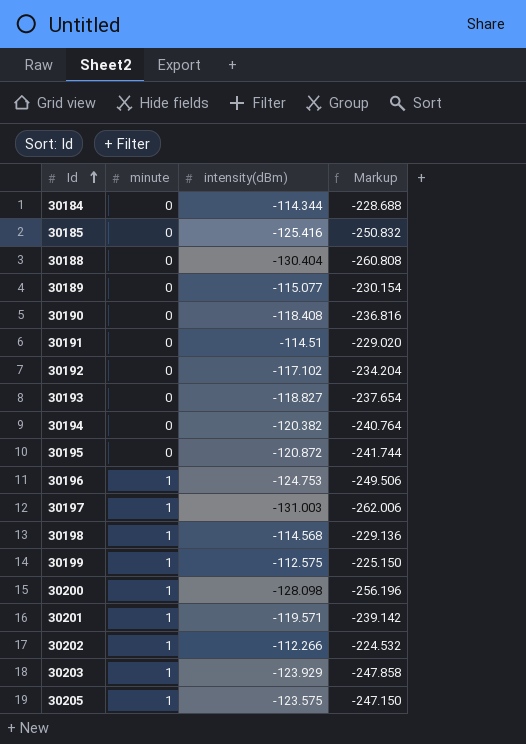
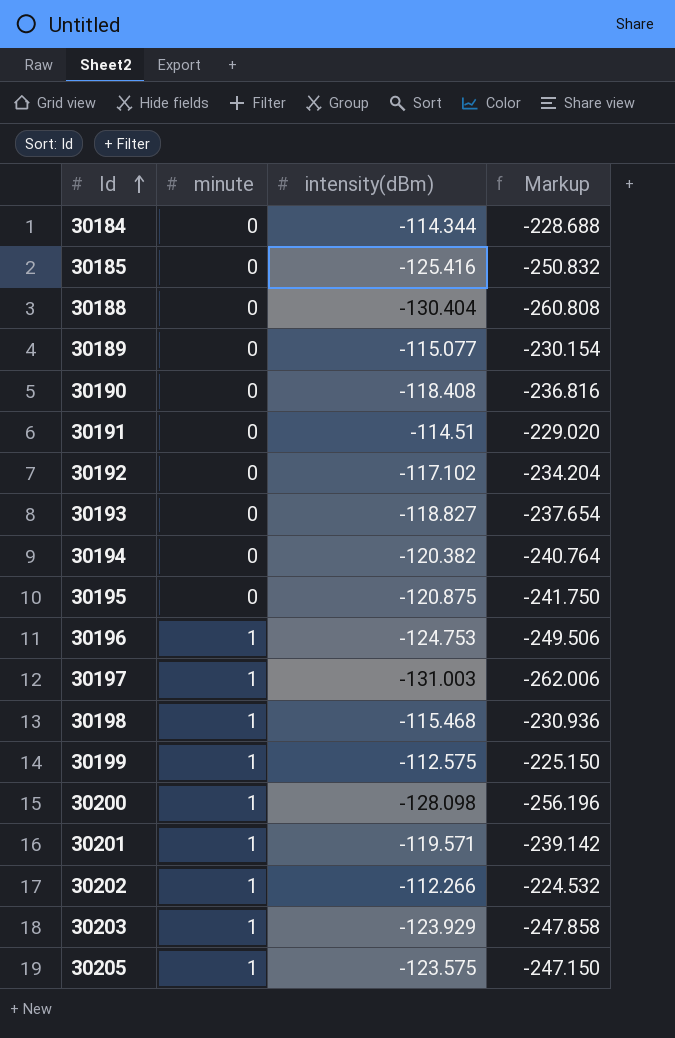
30195 | intensity(dBm): -120.872 -> -120.875
30195 | Markup: -241.744 -> -241.750
30198 | intensity(dBm): -114.568 -> -115.468
30198 | Markup: -229.136 -> -230.936

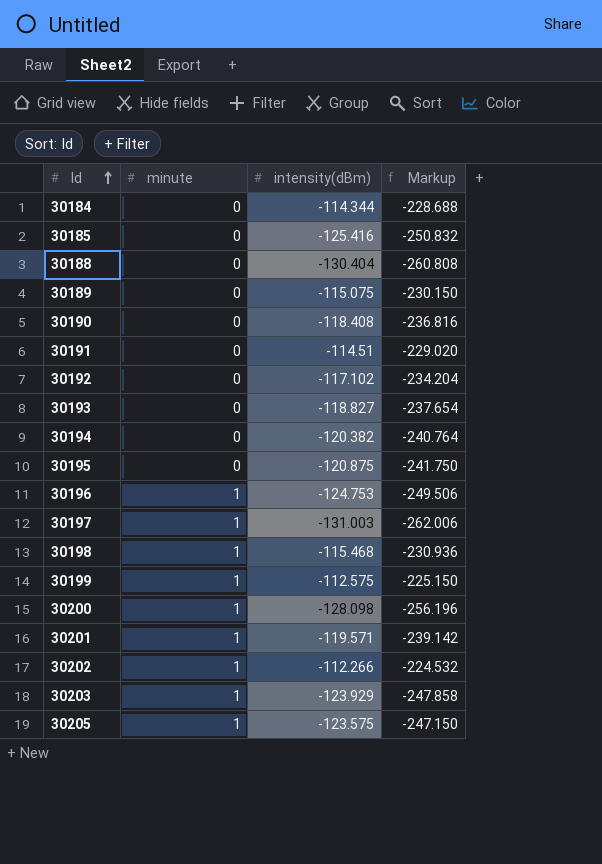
30189 | intensity(dBm): -115.077 -> -115.075
30189 | Markup: -230.154 -> -230.150

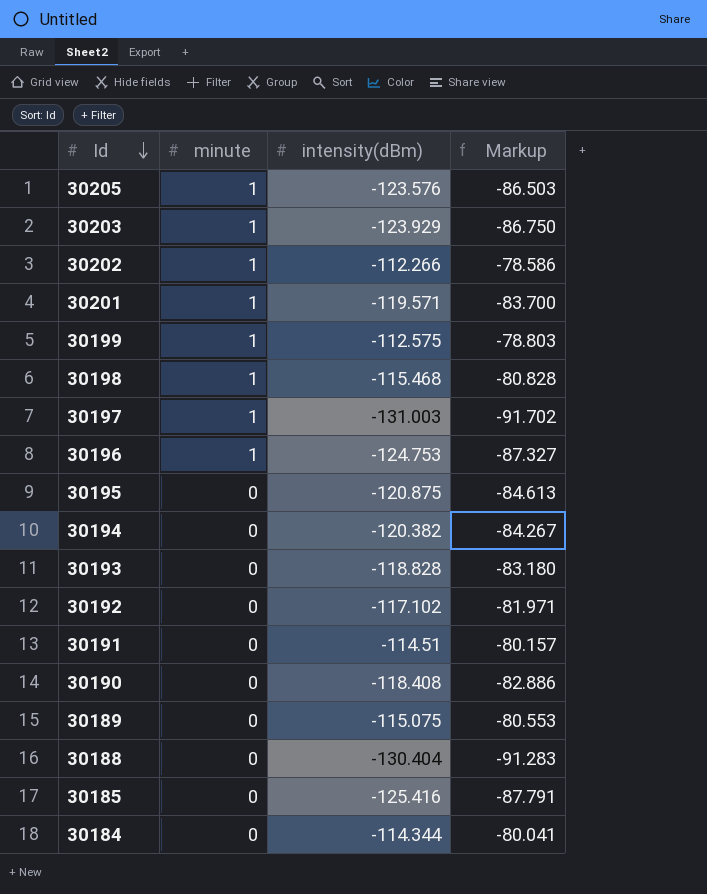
row order: Id ascending -> Id descending
column Markup | formula: [intensity(dBm)] * 2 -> [intensity(dBm)] * 0.7
row 30200: 1 | -128.098 | -256.196 -> none
30205 | intensity(dBm): -123.575 -> -123.576
30193 | intensity(dBm): -118.827 -> -118.828

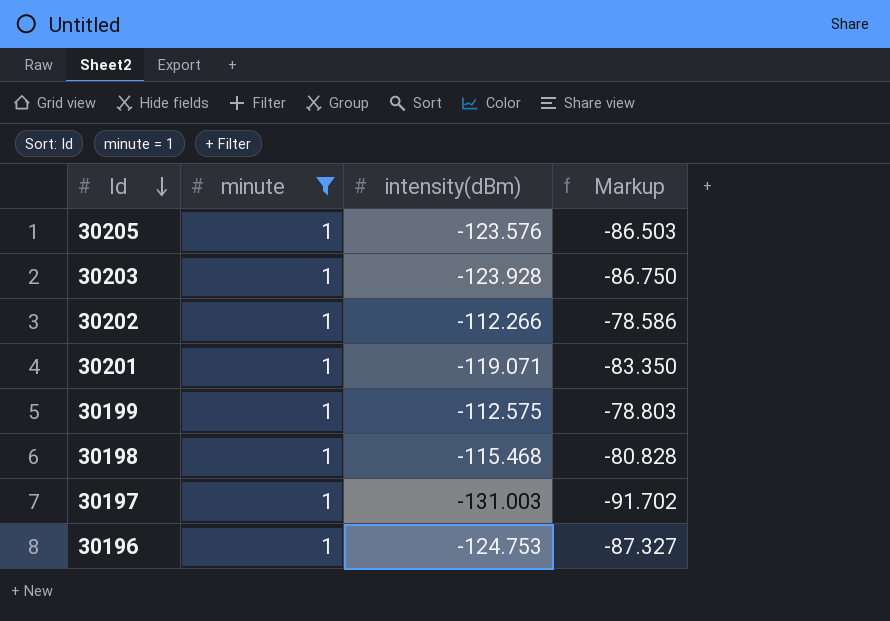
filter: none -> minute = 1
30203 | intensity(dBm): -123.929 -> -123.928
30201 | intensity(dBm): -119.571 -> -119.071
30201 | Markup: -83.700 -> -83.350

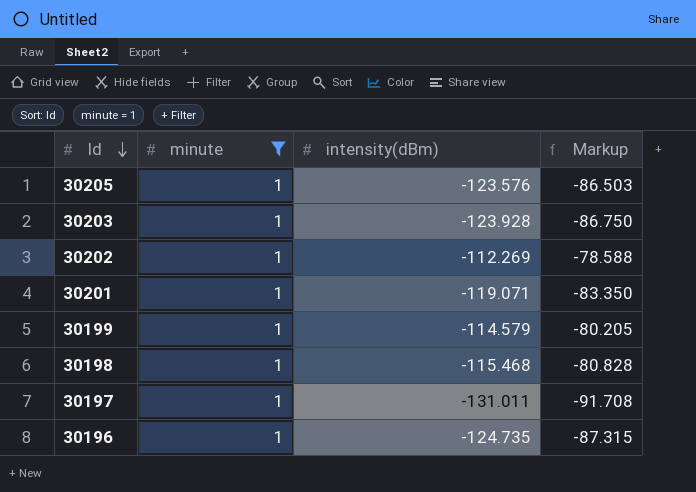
30202 | intensity(dBm): -112.266 -> -112.269
30202 | Markup: -78.586 -> -78.588
30199 | intensity(dBm): -112.575 -> -114.579
30199 | Markup: -78.803 -> -80.205
30197 | intensity(dBm): -131.003 -> -131.011
30197 | Markup: -91.702 -> -91.708
30196 | intensity(dBm): -124.753 -> -124.735
30196 | Markup: -87.327 -> -87.315

